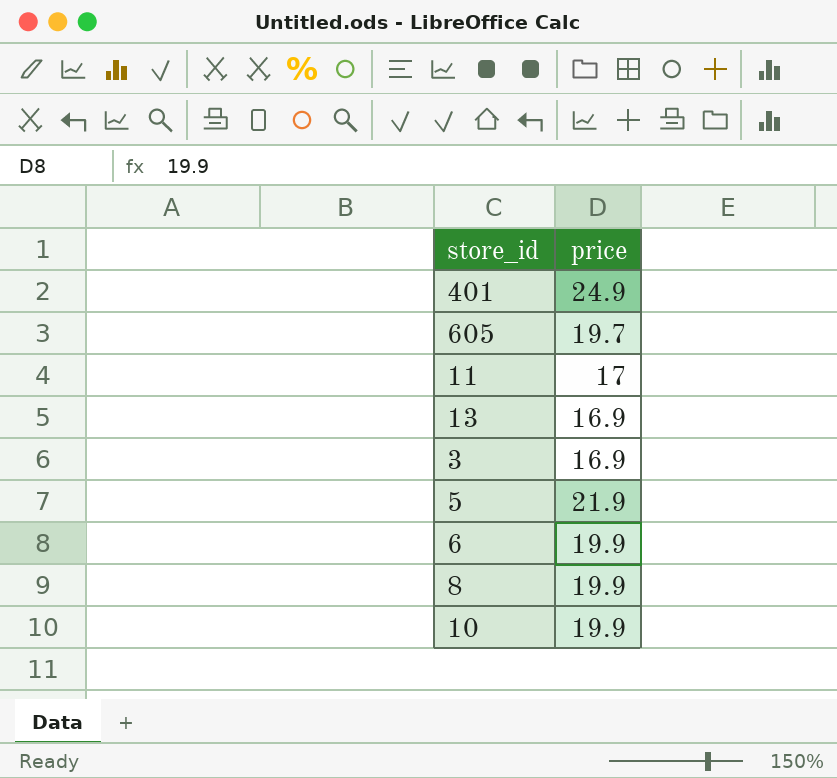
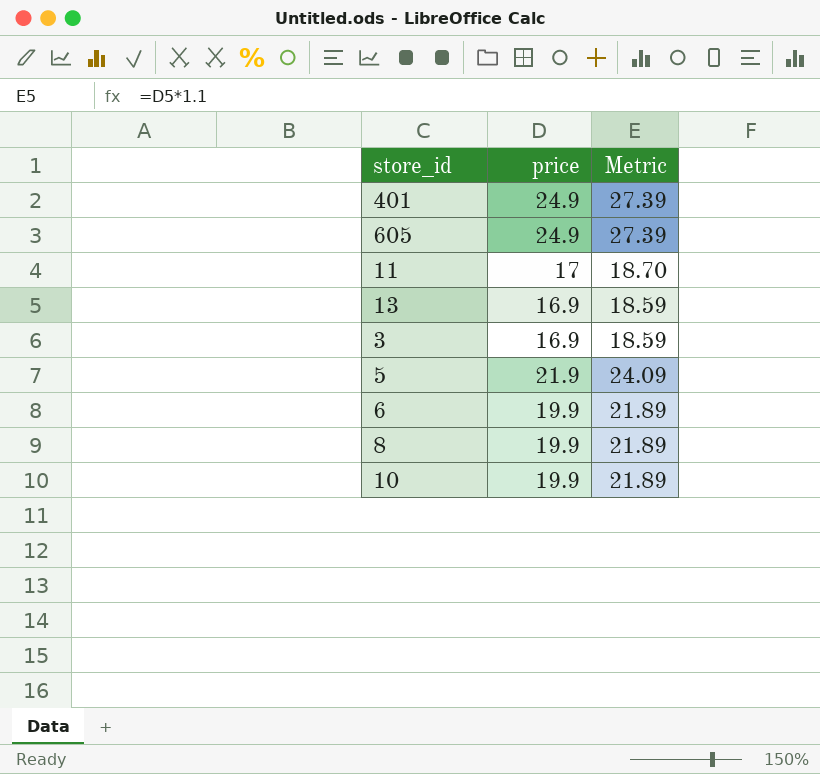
column Metric | formula: none -> [price] * 1.1
605 | price: 19.7 -> 24.9

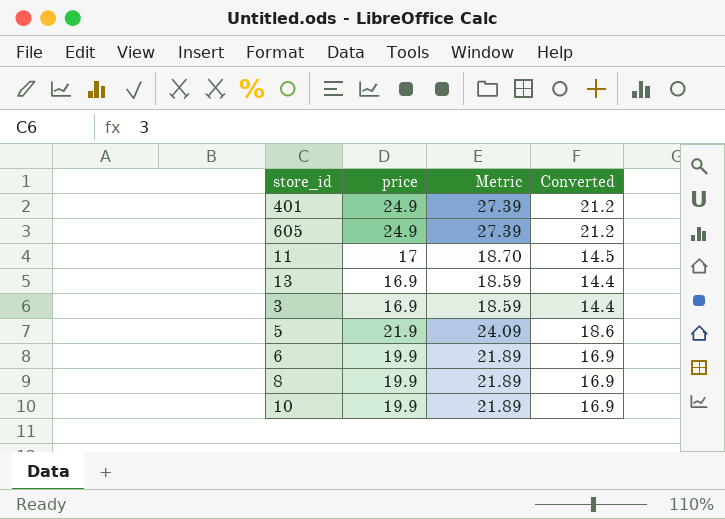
column Converted | formula: none -> [price] * 0.85

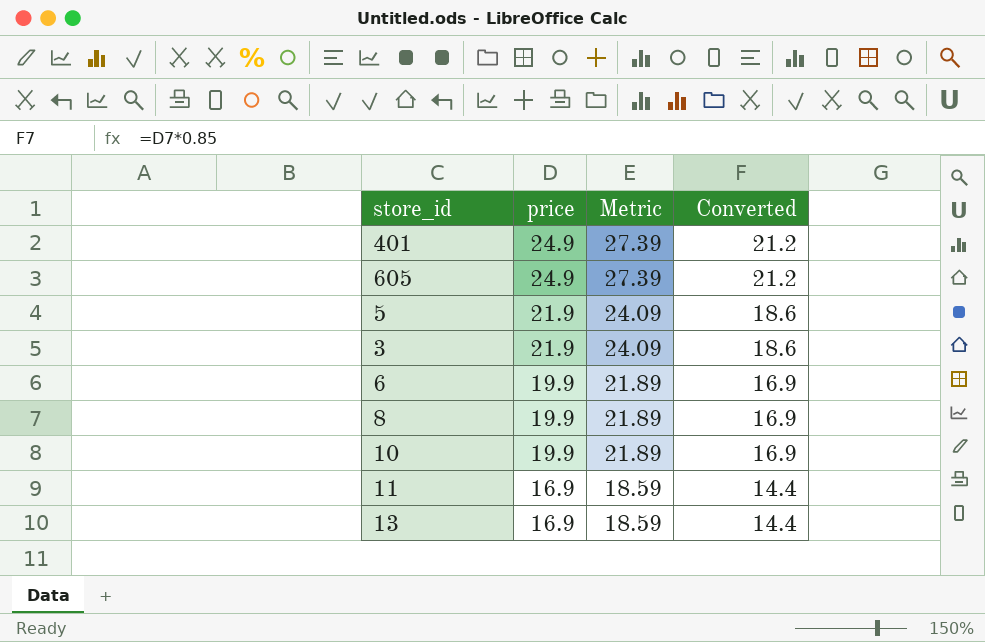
row order: none -> price descending
3 | price: 16.9 -> 21.9
3 | Metric: 18.59 -> 24.09
3 | Converted: 14.4 -> 18.6
11 | price: 17 -> 16.9
11 | Metric: 18.70 -> 18.59
11 | Converted: 14.5 -> 14.4

